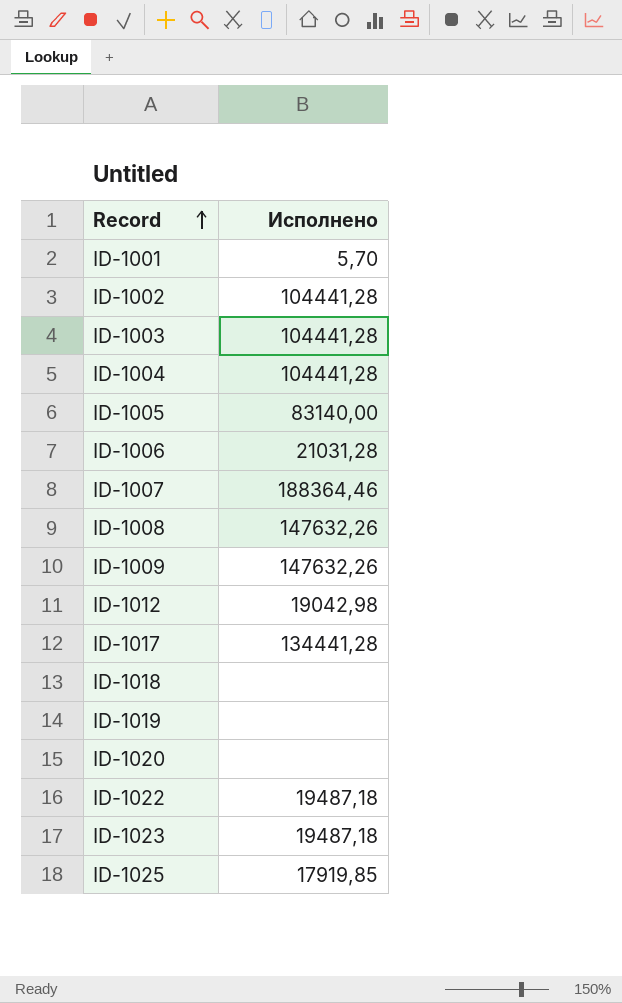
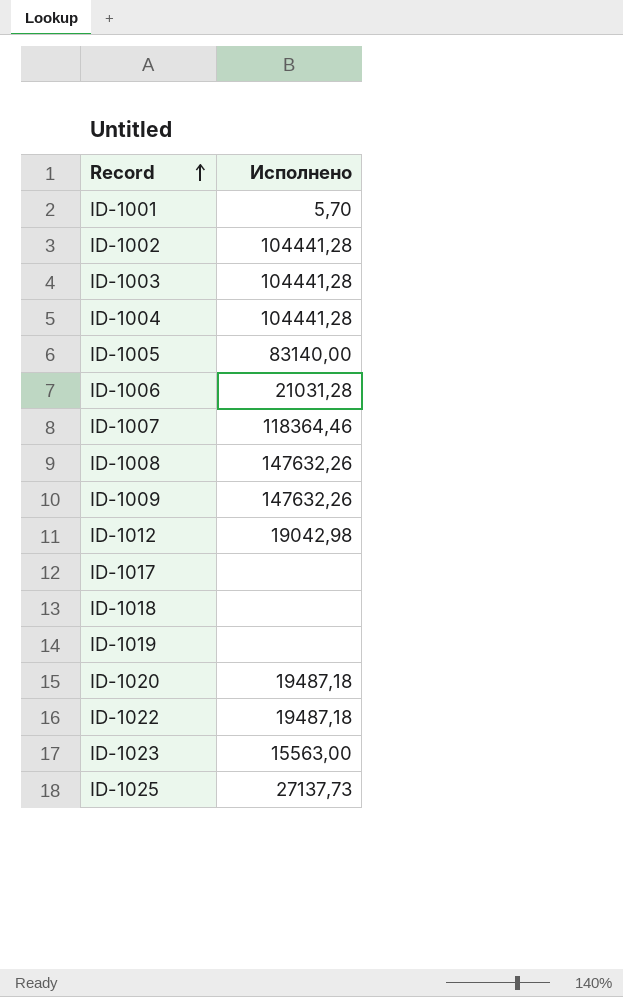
ID-1007 | Исполнено: 188364,46 -> 118364,46
ID-1017 | Исполнено: 134441,28 -> none
ID-1020 | Исполнено: none -> 19487,18
ID-1023 | Исполнено: 19487,18 -> 15563,00
ID-1025 | Исполнено: 17919,85 -> 27137,73

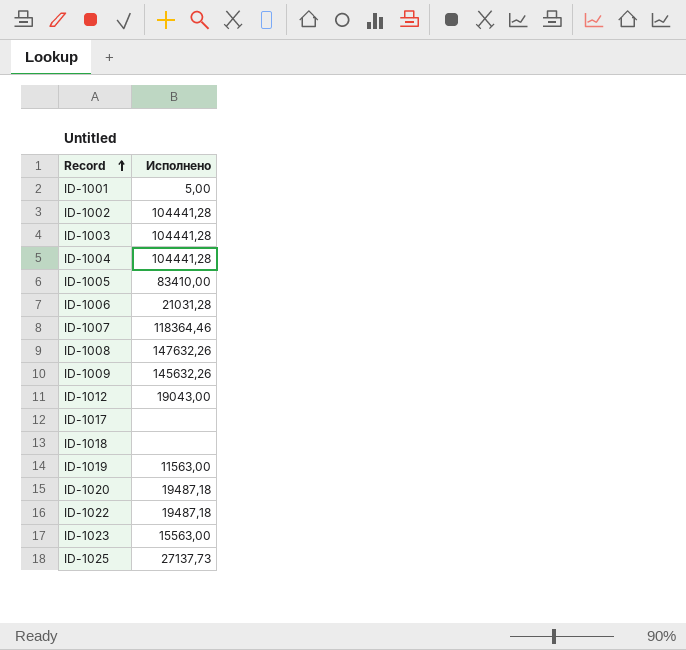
ID-1001 | Исполнено: 5,70 -> 5,00
ID-1005 | Исполнено: 83140,00 -> 83410,00
ID-1009 | Исполнено: 147632,26 -> 145632,26
ID-1012 | Исполнено: 19042,98 -> 19043,00
ID-1019 | Исполнено: none -> 11563,00

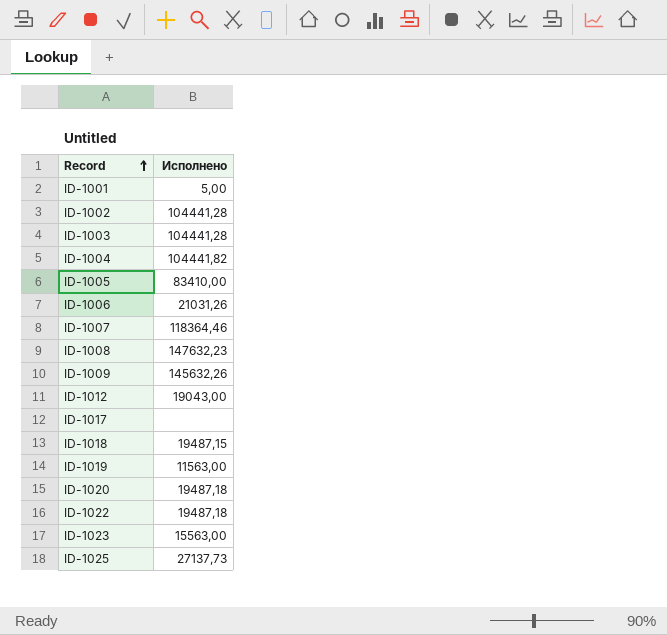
ID-1004 | Исполнено: 104441,28 -> 104441,82
ID-1006 | Исполнено: 21031,28 -> 21031,26
ID-1008 | Исполнено: 147632,26 -> 147632,23
ID-1018 | Исполнено: none -> 19487,15

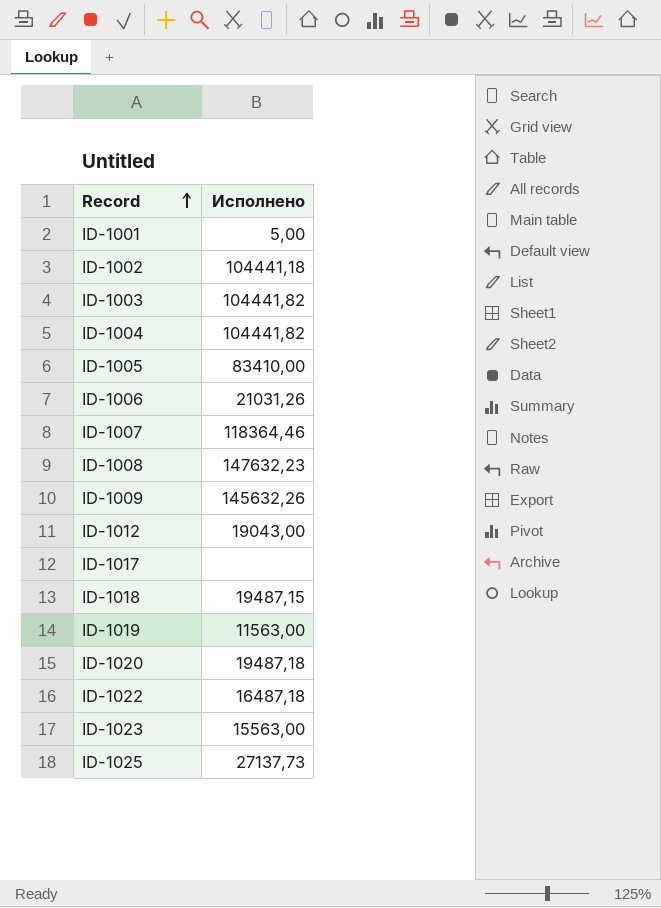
ID-1002 | Исполнено: 104441,28 -> 104441,18
ID-1003 | Исполнено: 104441,28 -> 104441,82
ID-1022 | Исполнено: 19487,18 -> 16487,18

